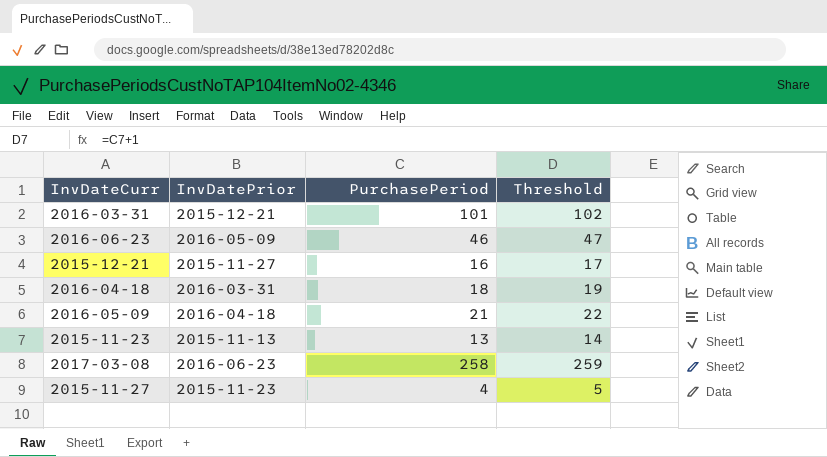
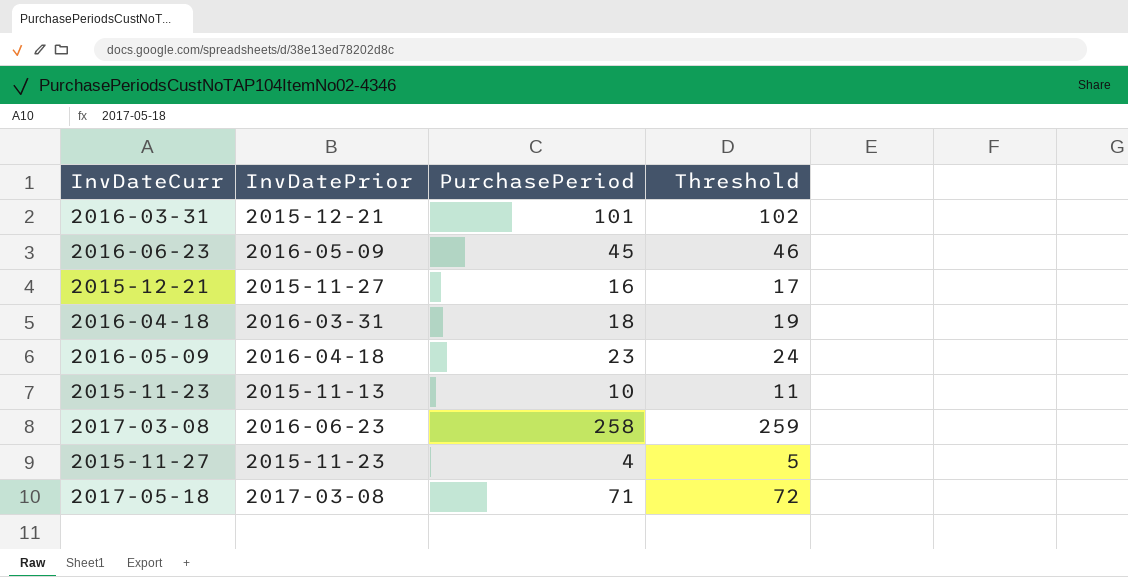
2016-06-23 | PurchasePeriod: 46 -> 45
2016-06-23 | Threshold: 47 -> 46
2016-05-09 | PurchasePeriod: 21 -> 23
2016-05-09 | Threshold: 22 -> 24
2015-11-23 | PurchasePeriod: 13 -> 10
2015-11-23 | Threshold: 14 -> 11
row 2017-05-18: none -> 2017-03-08 | 71 | 72

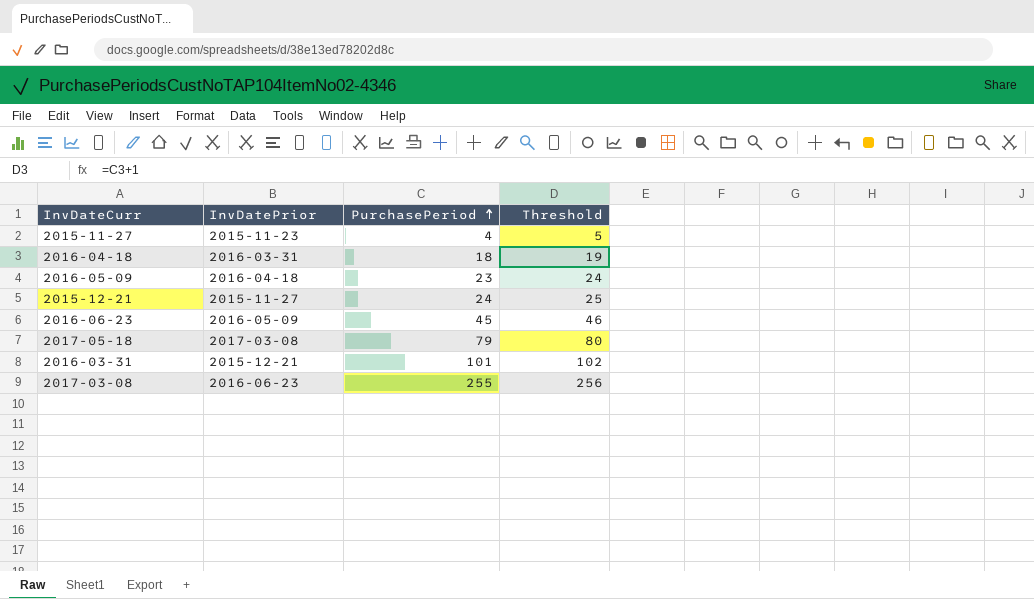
row order: none -> PurchasePeriod ascending
row 2015-11-23: 2015-11-13 | 10 | 11 -> none
2015-12-21 | PurchasePeriod: 16 -> 24
2015-12-21 | Threshold: 17 -> 25
2017-05-18 | PurchasePeriod: 71 -> 79
2017-05-18 | Threshold: 72 -> 80
2017-03-08 | PurchasePeriod: 258 -> 255
2017-03-08 | Threshold: 259 -> 256

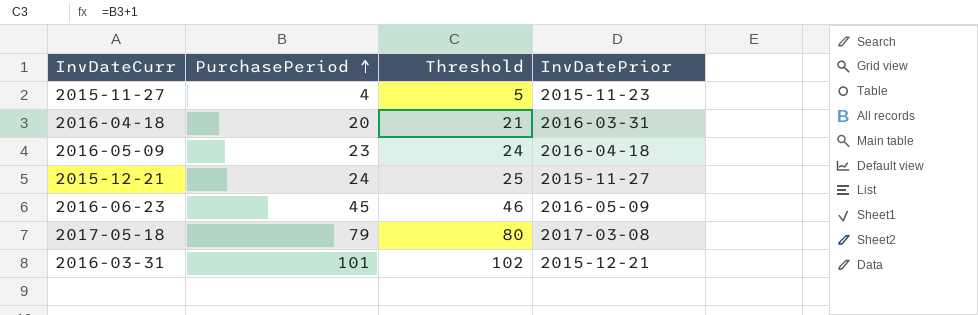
column InvDatePrior | position: 2 -> 4
row 2017-03-08: 2016-06-23 | 255 | 256 -> none
2016-04-18 | PurchasePeriod: 18 -> 20
2016-04-18 | Threshold: 19 -> 21

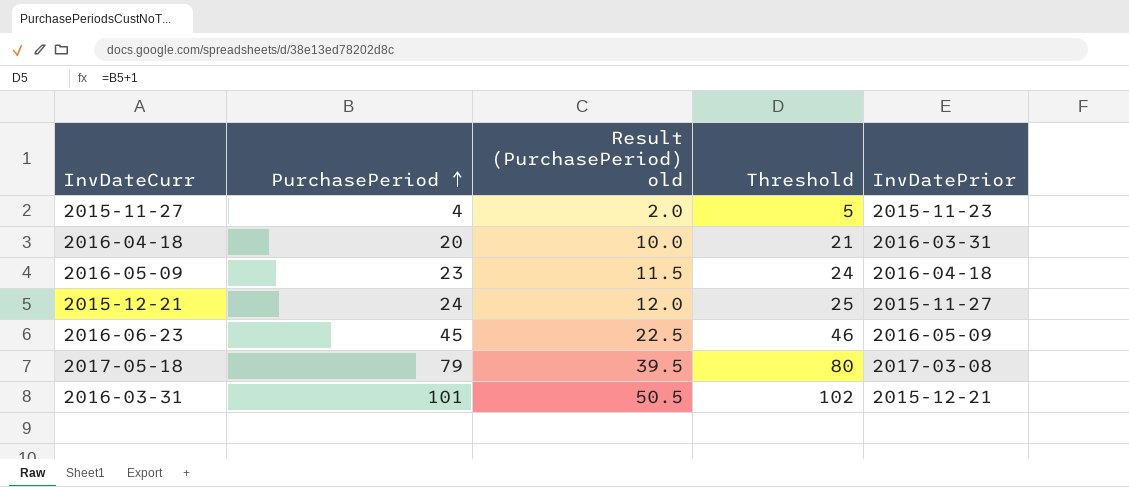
column Result (PurchasePeriod) old | formula: none -> [PurchasePeriod] * 0.5

